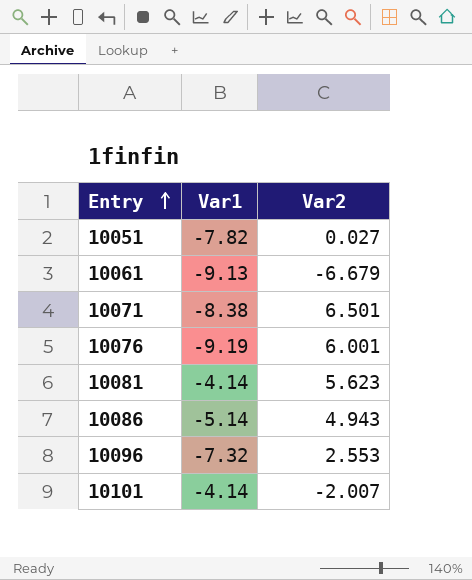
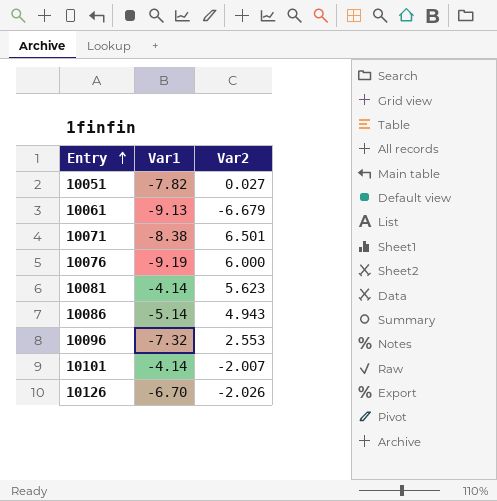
10076 | Var2: 6.001 -> 6.000
row 10126: none -> -6.70 | -2.026

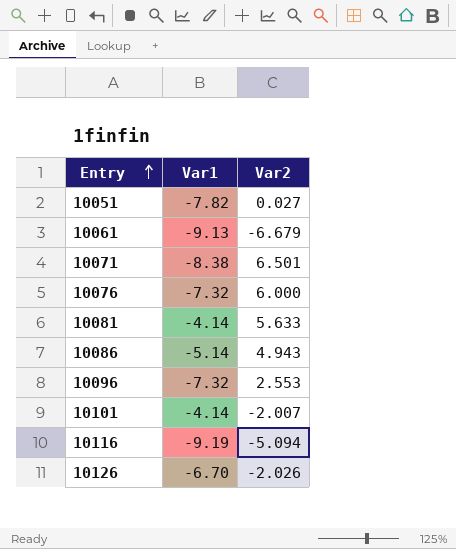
10076 | Var1: -9.19 -> -7.32
10081 | Var2: 5.623 -> 5.633
row 10116: none -> -9.19 | -5.094

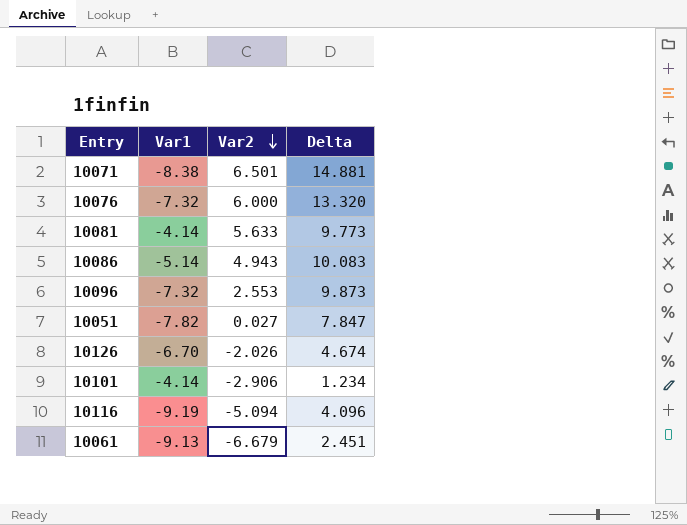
row order: Entry ascending -> Var2 descending
column Delta | formula: none -> [Var2] - [Var1]
10101 | Var2: -2.007 -> -2.906

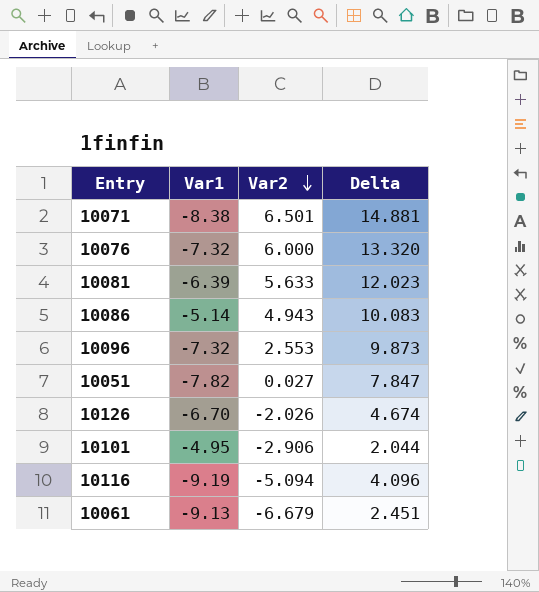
10081 | Var1: -4.14 -> -6.39
10081 | Delta: 9.773 -> 12.023
10101 | Var1: -4.14 -> -4.95
10101 | Delta: 1.234 -> 2.044

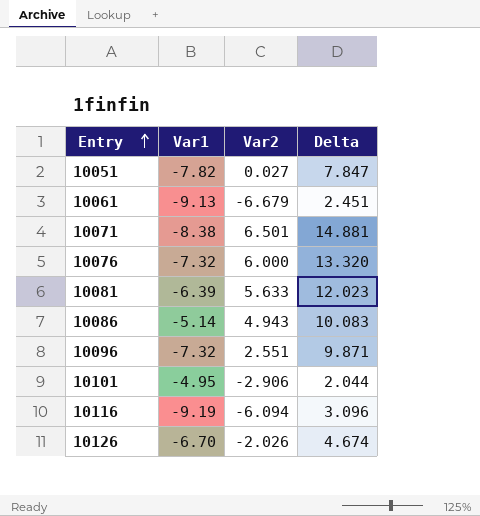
row order: Var2 descending -> Entry ascending
10096 | Var2: 2.553 -> 2.551
10096 | Delta: 9.873 -> 9.871
10116 | Var2: -5.094 -> -6.094
10116 | Delta: 4.096 -> 3.096

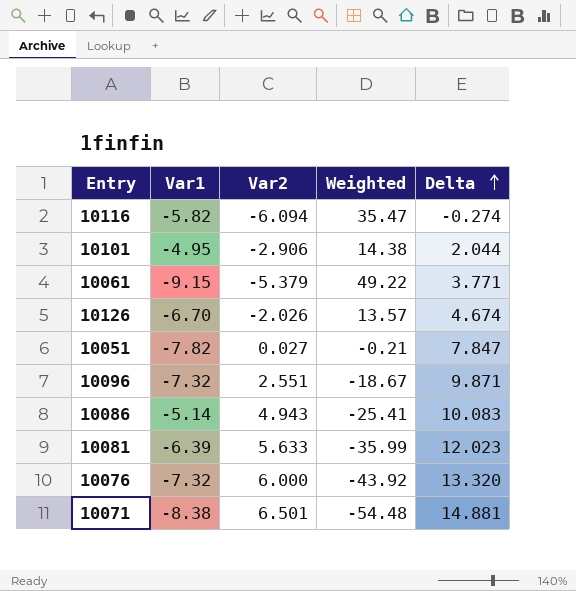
row order: Entry ascending -> Delta ascending
column Weighted | formula: none -> [Var1] * [Var2]
10116 | Var1: -9.19 -> -5.82
10116 | Delta: 3.096 -> -0.274
10061 | Var1: -9.13 -> -9.15
10061 | Var2: -6.679 -> -5.379
10061 | Delta: 2.451 -> 3.771

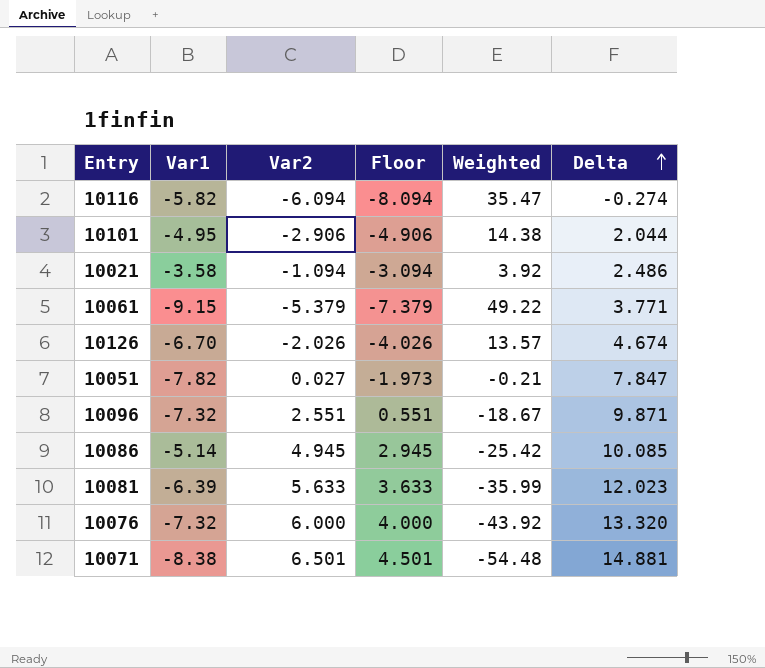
column Floor | formula: none -> [Var2] - 2
row 10021: none -> -3.58 | -1.094 | -3.094 | 3.92 | 2.486
10086 | Var2: 4.943 -> 4.945
10086 | Weighted: -25.41 -> -25.42
10086 | Delta: 10.083 -> 10.085

